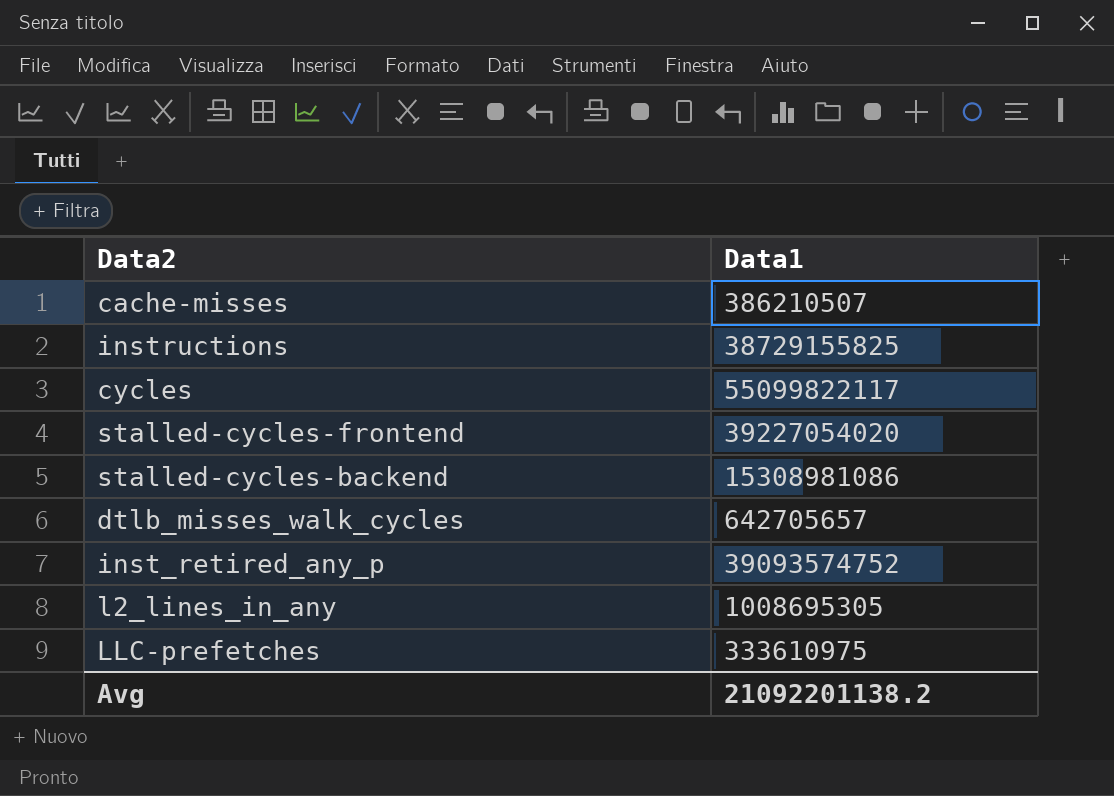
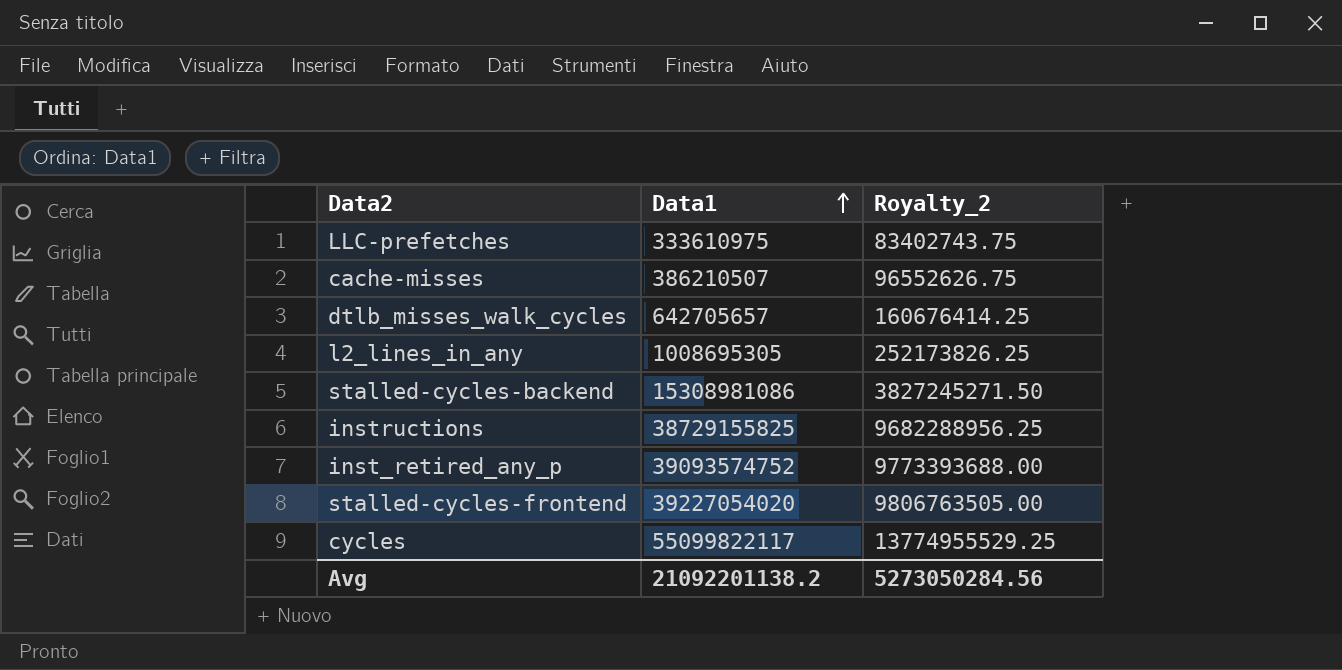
row order: none -> Data1 ascending
column Royalty_2 | formula: none -> [Data1] * 0.25

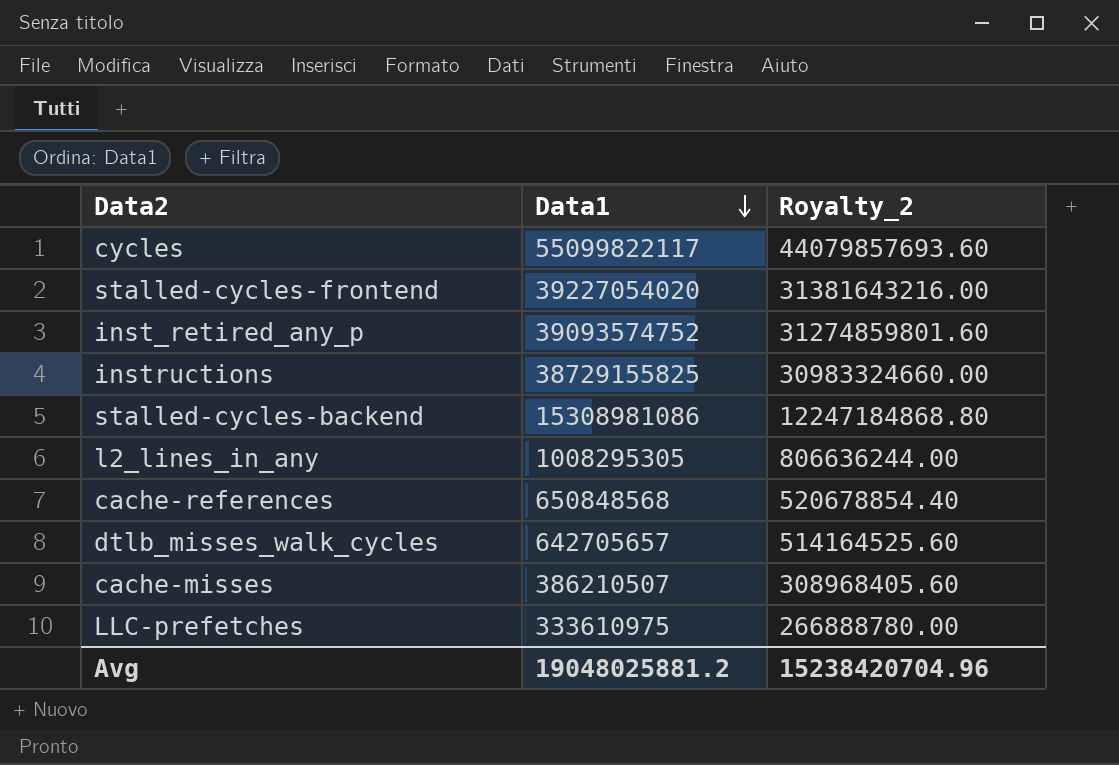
row order: Data1 ascending -> Data1 descending
column Royalty_2 | formula: [Data1] * 0.25 -> [Data1] * 0.8
l2_lines_in_any | Data1: 1008695305 -> 1008295305
row cache-references: none -> 650848568 | 520678854.40
Avg | Data1: 21092201138.2 -> 19048025881.2
Avg | Royalty_2: 5273050284.56 -> 15238420704.96

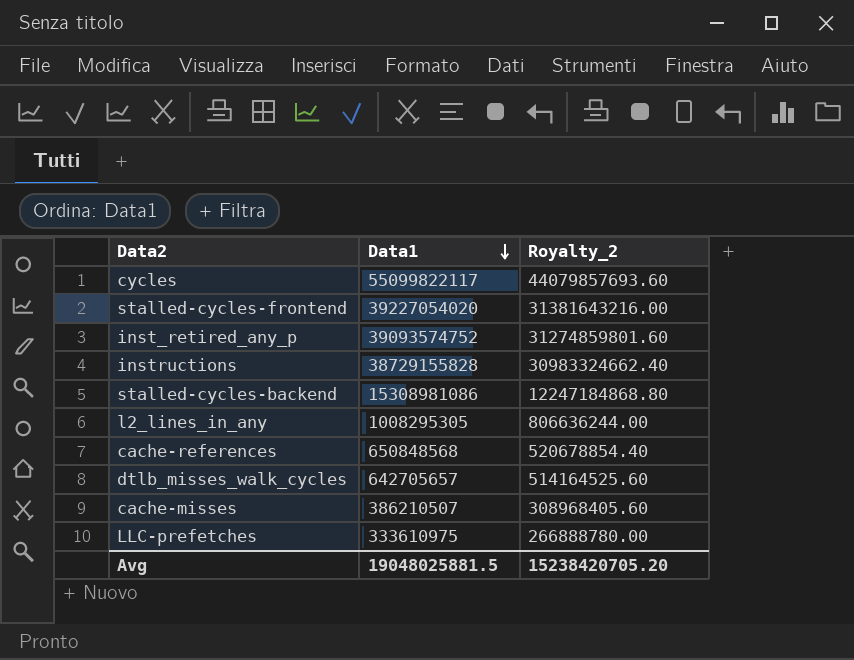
instructions | Data1: 38729155825 -> 38729155828
instructions | Royalty_2: 30983324660.00 -> 30983324662.40
Avg | Data1: 19048025881.2 -> 19048025881.5
Avg | Royalty_2: 15238420704.96 -> 15238420705.20

